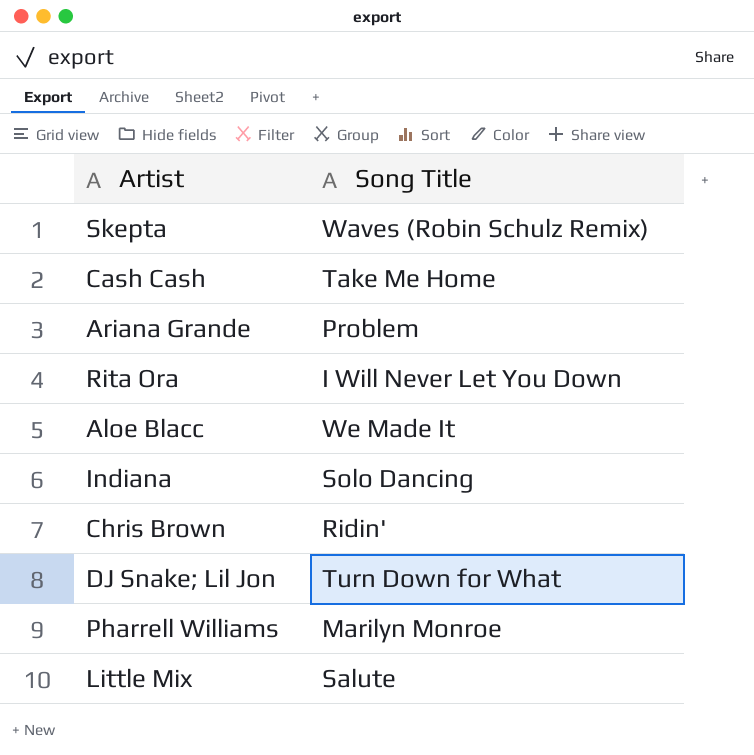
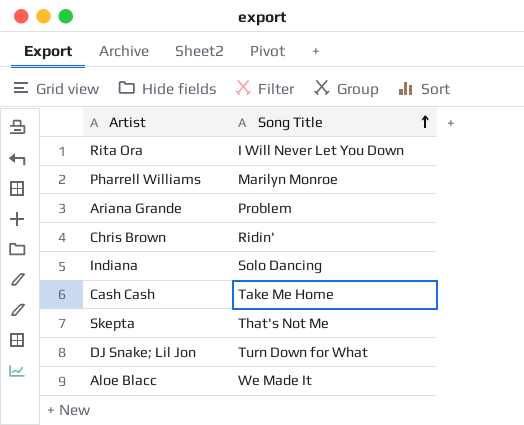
row order: none -> Song Title ascending
row Little Mix: Salute -> none
Skepta | Song Title: Waves (Robin Schulz Remix) -> That's Not Me

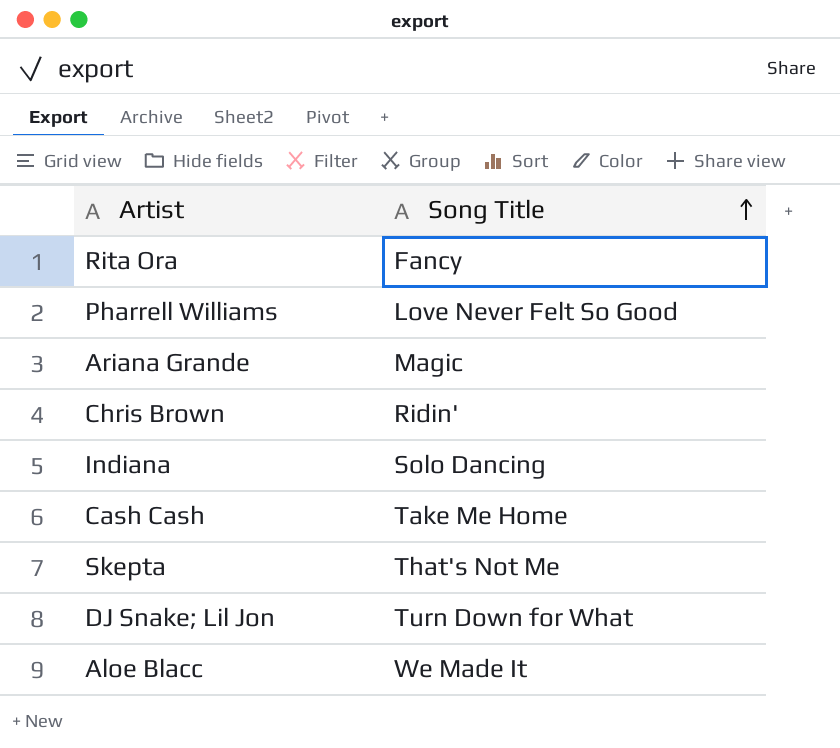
Rita Ora | Song Title: I Will Never Let You Down -> Fancy
Pharrell Williams | Song Title: Marilyn Monroe -> Love Never Felt So Good
Ariana Grande | Song Title: Problem -> Magic

